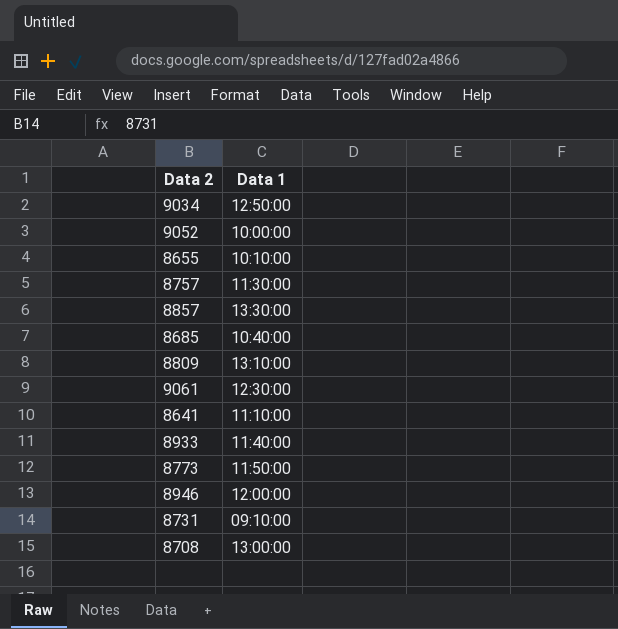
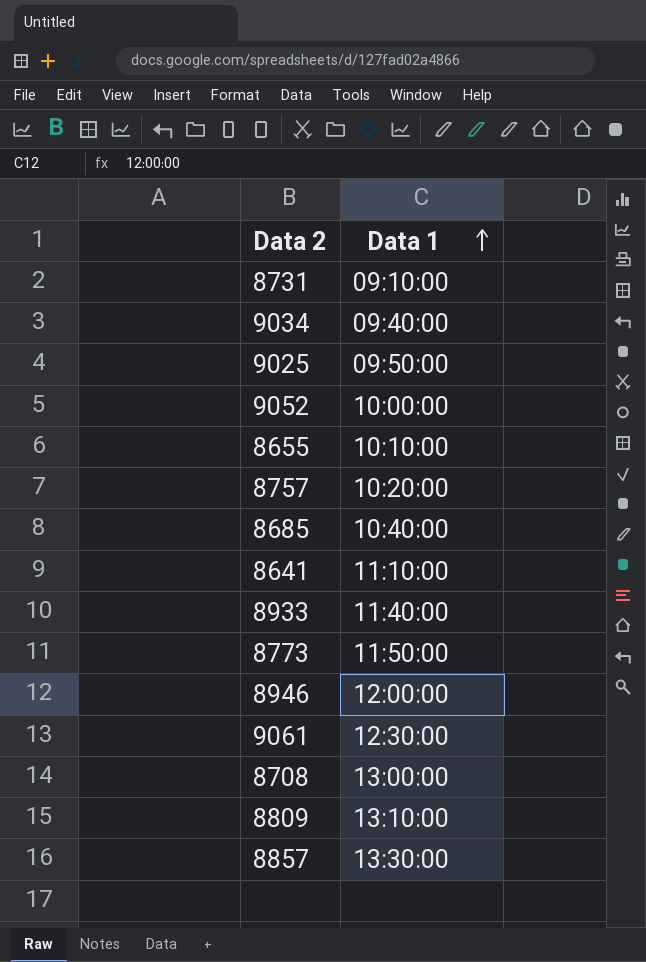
row order: none -> Data 1 ascending
9034 | Data 1: 12:50:00 -> 09:40:00
row 9025: none -> 09:50:00
8757 | Data 1: 11:30:00 -> 10:20:00

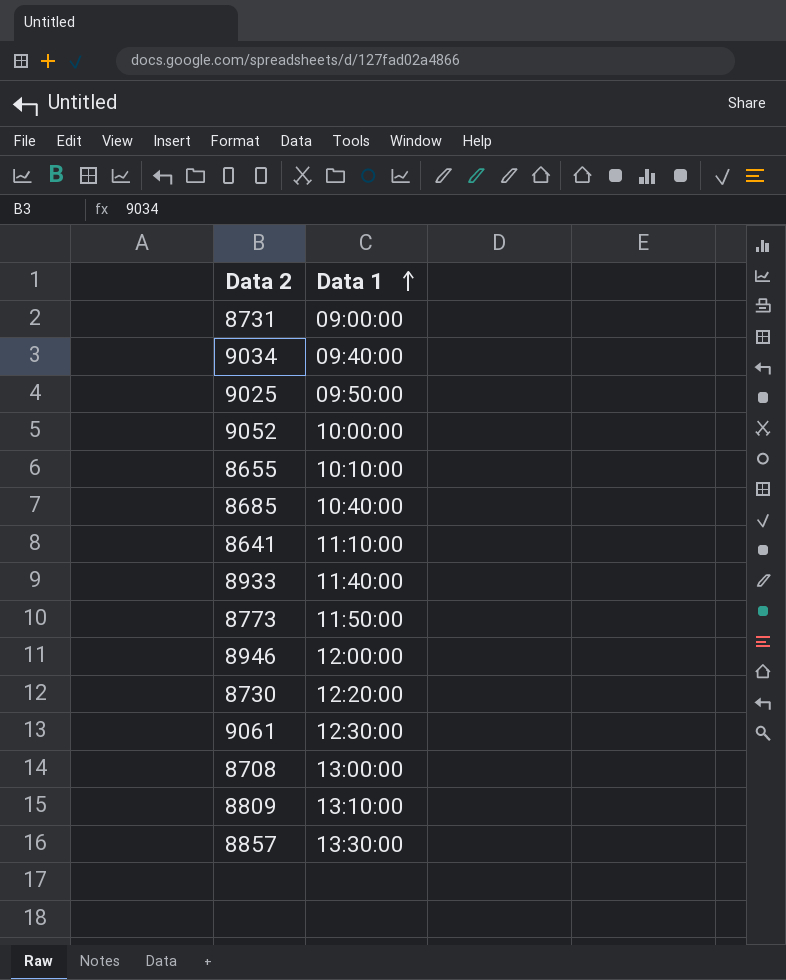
row 8757: 10:20:00 -> none
8731 | Data 1: 09:10:00 -> 09:00:00
row 8730: none -> 12:20:00

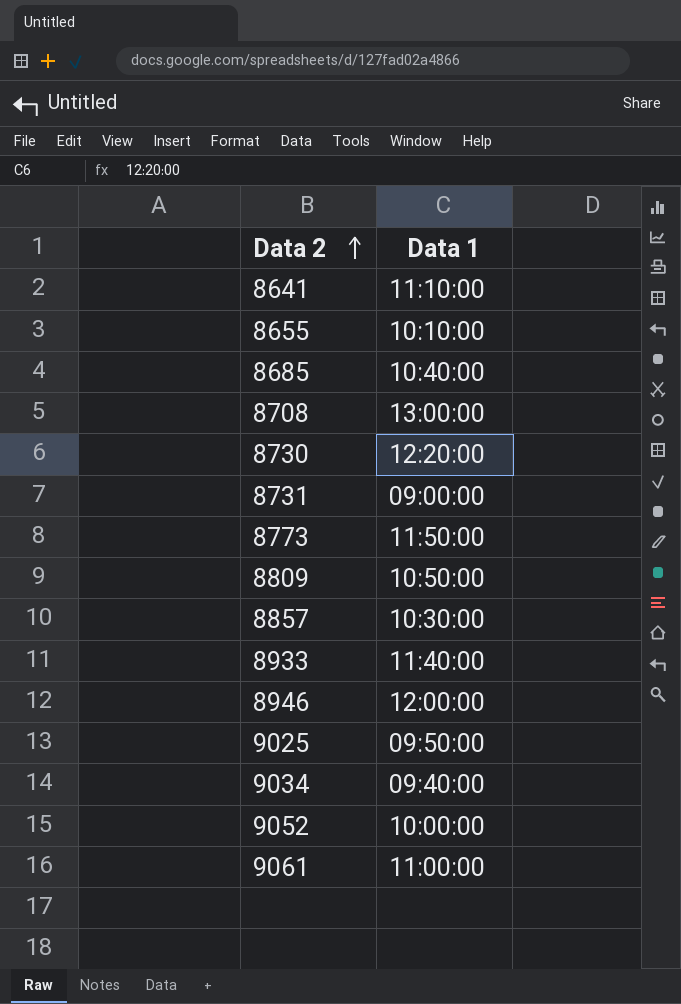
row order: Data 1 ascending -> Data 2 ascending
8809 | Data 1: 13:10:00 -> 10:50:00
8857 | Data 1: 13:30:00 -> 10:30:00
9061 | Data 1: 12:30:00 -> 11:00:00

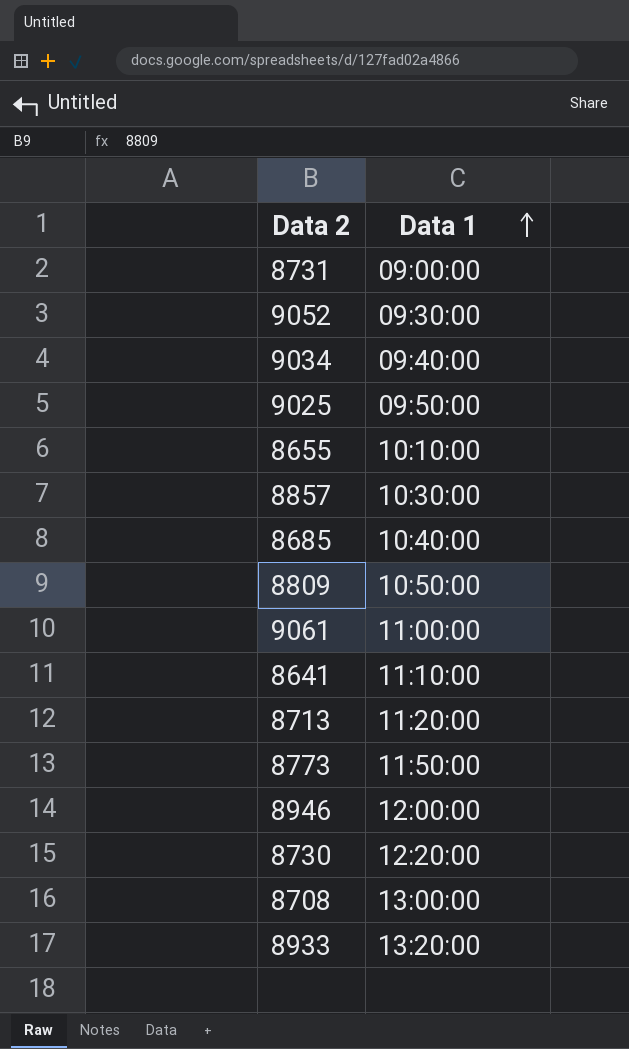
row order: Data 2 ascending -> Data 1 ascending
9052 | Data 1: 10:00:00 -> 09:30:00
row 8713: none -> 11:20:00
8933 | Data 1: 11:40:00 -> 13:20:00

